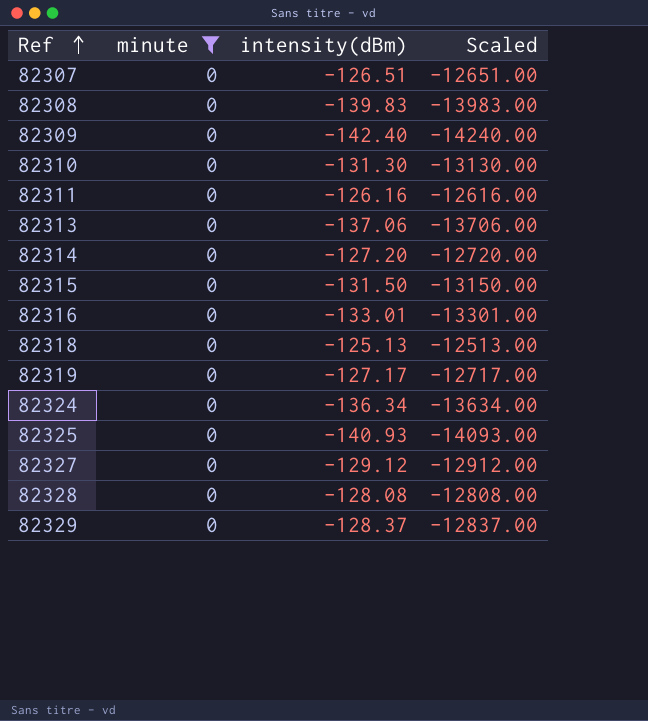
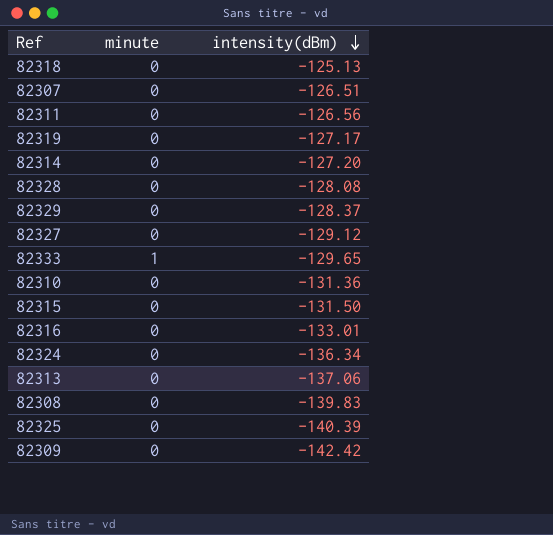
filter: minute = 0 -> none
row order: Ref ascending -> intensity(dBm) descending
column Scaled | formula: [intensity(dBm)] * 100 -> none
82311 | intensity(dBm): -126.16 -> -126.56
82310 | intensity(dBm): -131.30 -> -131.36
82325 | intensity(dBm): -140.93 -> -140.39
82309 | intensity(dBm): -142.40 -> -142.42

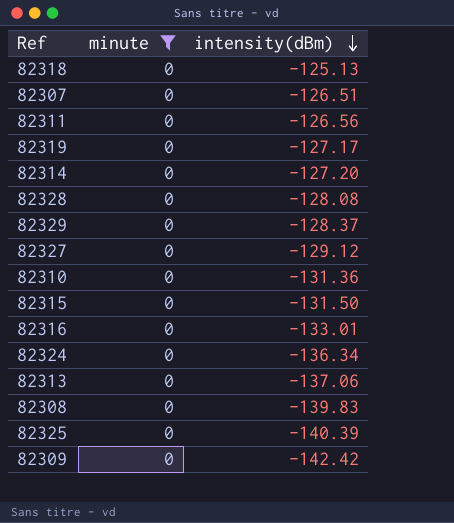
filter: none -> minute = 0

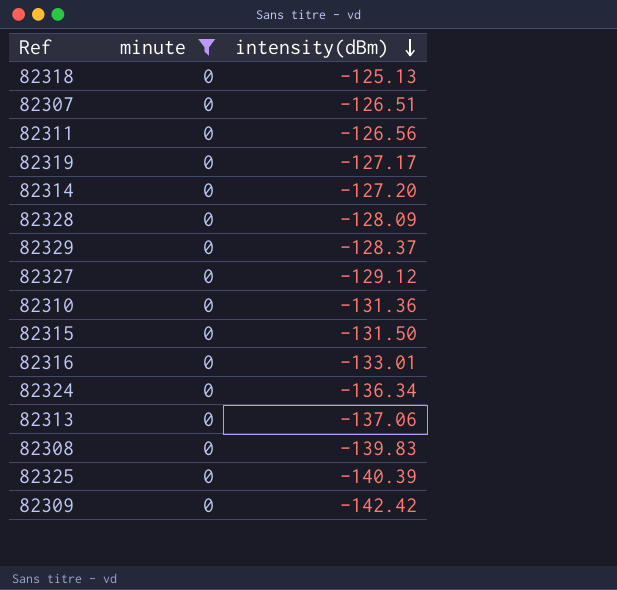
82328 | intensity(dBm): -128.08 -> -128.09

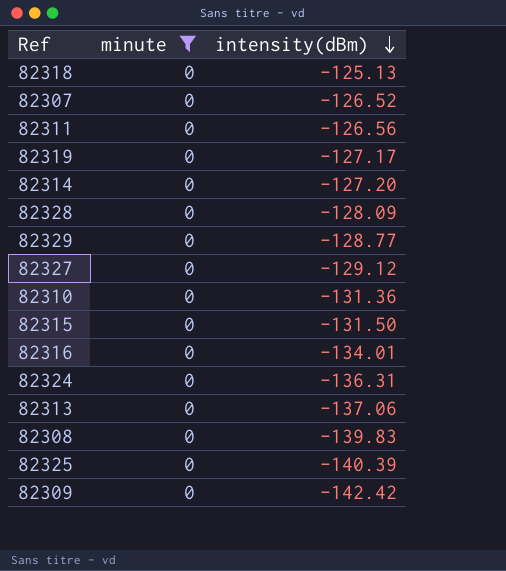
82307 | intensity(dBm): -126.51 -> -126.52
82329 | intensity(dBm): -128.37 -> -128.77
82316 | intensity(dBm): -133.01 -> -134.01
82324 | intensity(dBm): -136.34 -> -136.31

